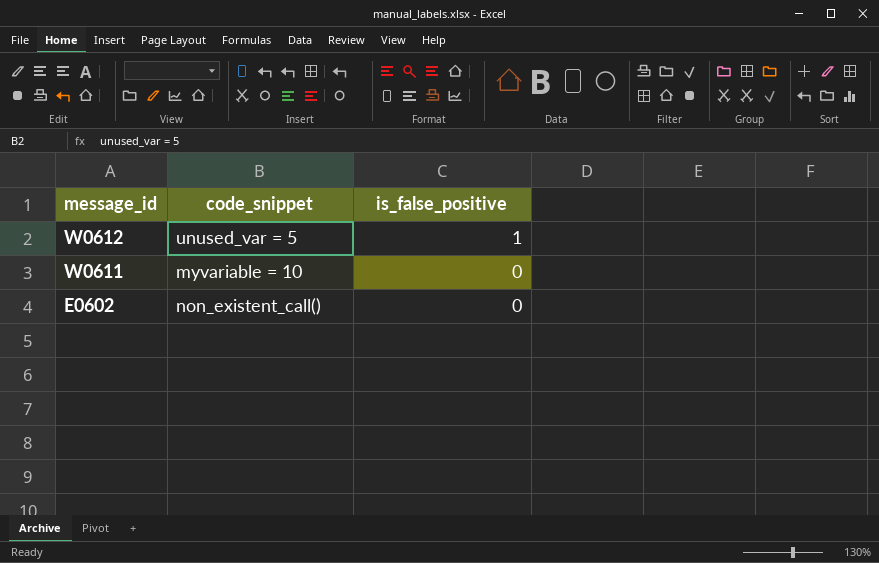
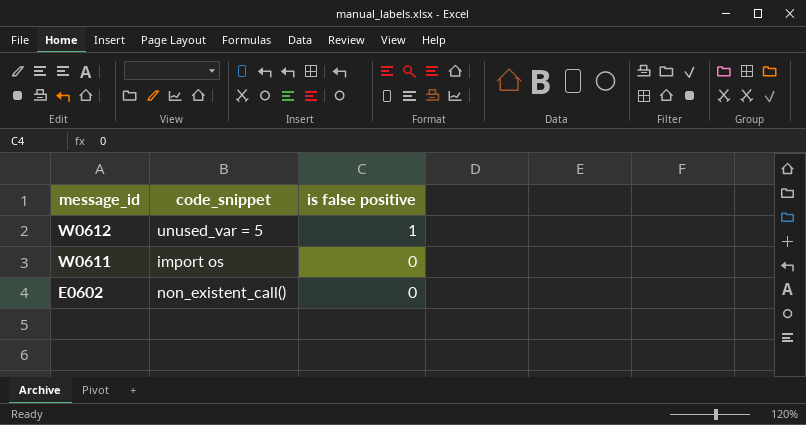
column name: is_false_positive -> is false positive
W0611 | code_snippet: myvariable = 10 -> import os

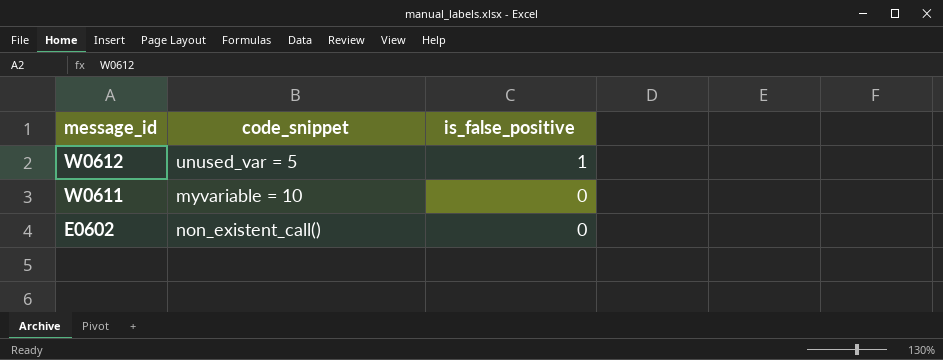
column name: is false positive -> is_false_positive
W0611 | code_snippet: import os -> myvariable = 10

